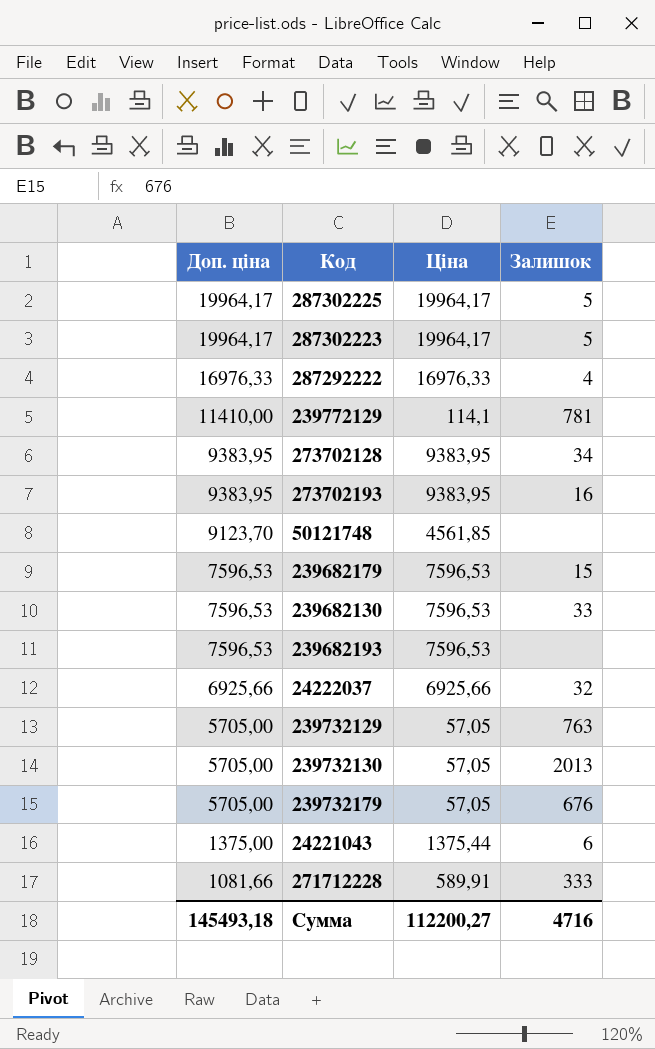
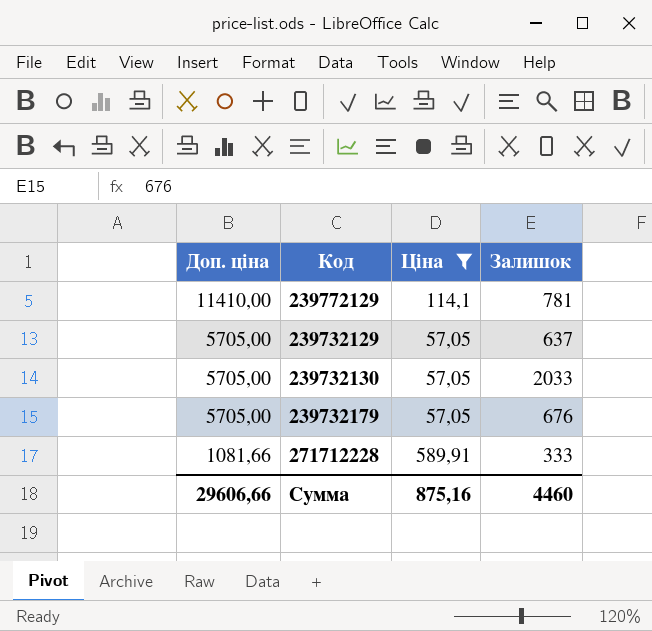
filter: none -> Ціна <= 589,91
239732129 | Залишок: 763 -> 637
239732130 | Залишок: 2013 -> 2033
Сумма | Доп. ціна: 145493,18 -> 29606,66
Сумма | Ціна: 112200,27 -> 875,16
Сумма | Залишок: 4716 -> 4460

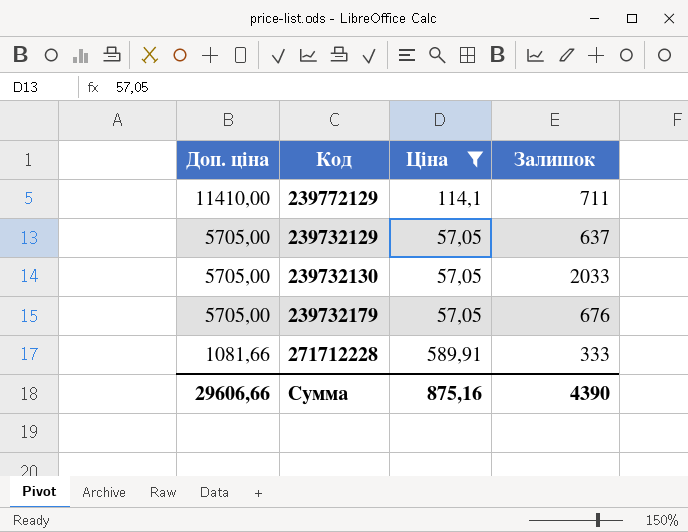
239772129 | Залишок: 781 -> 711
Сумма | Залишок: 4460 -> 4390

